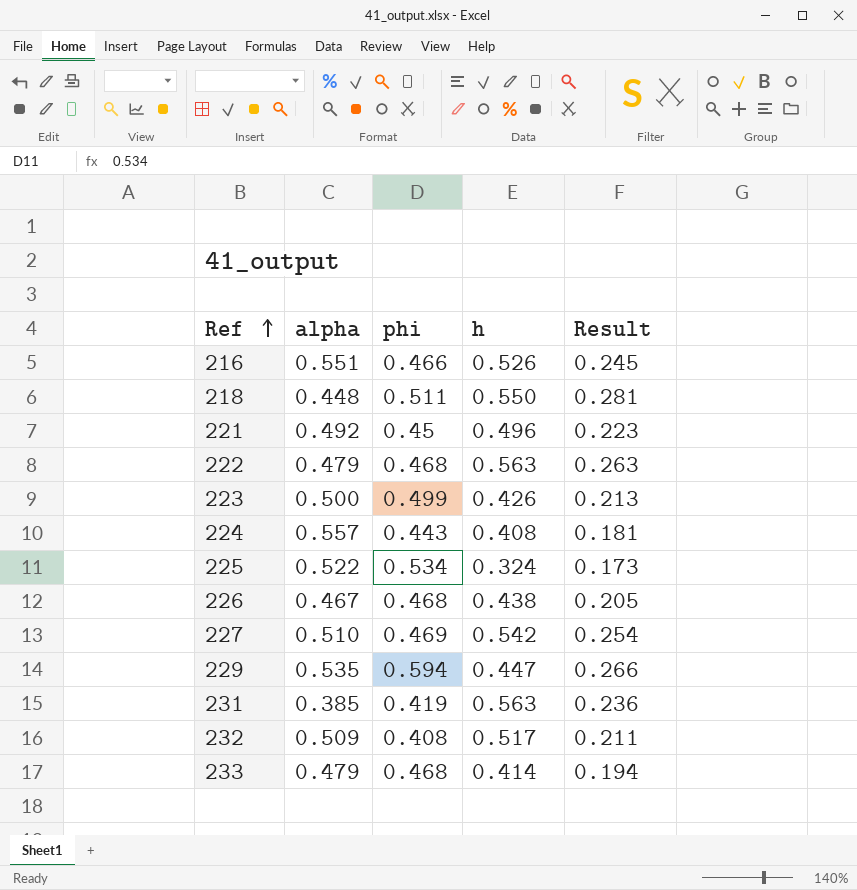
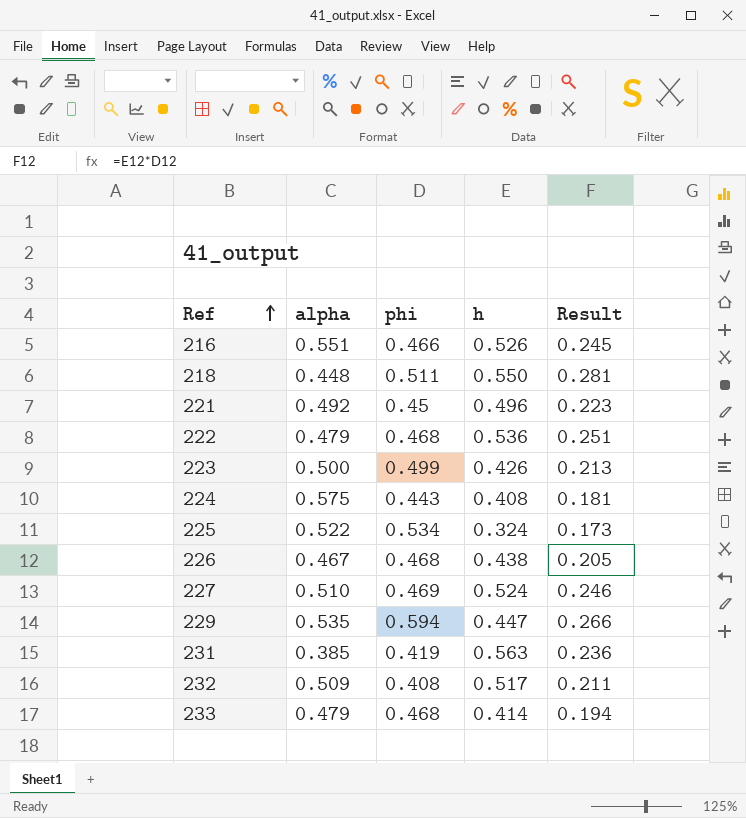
222 | h: 0.563 -> 0.536
222 | Result: 0.263 -> 0.251
224 | alpha: 0.557 -> 0.575
227 | h: 0.542 -> 0.524
227 | Result: 0.254 -> 0.246

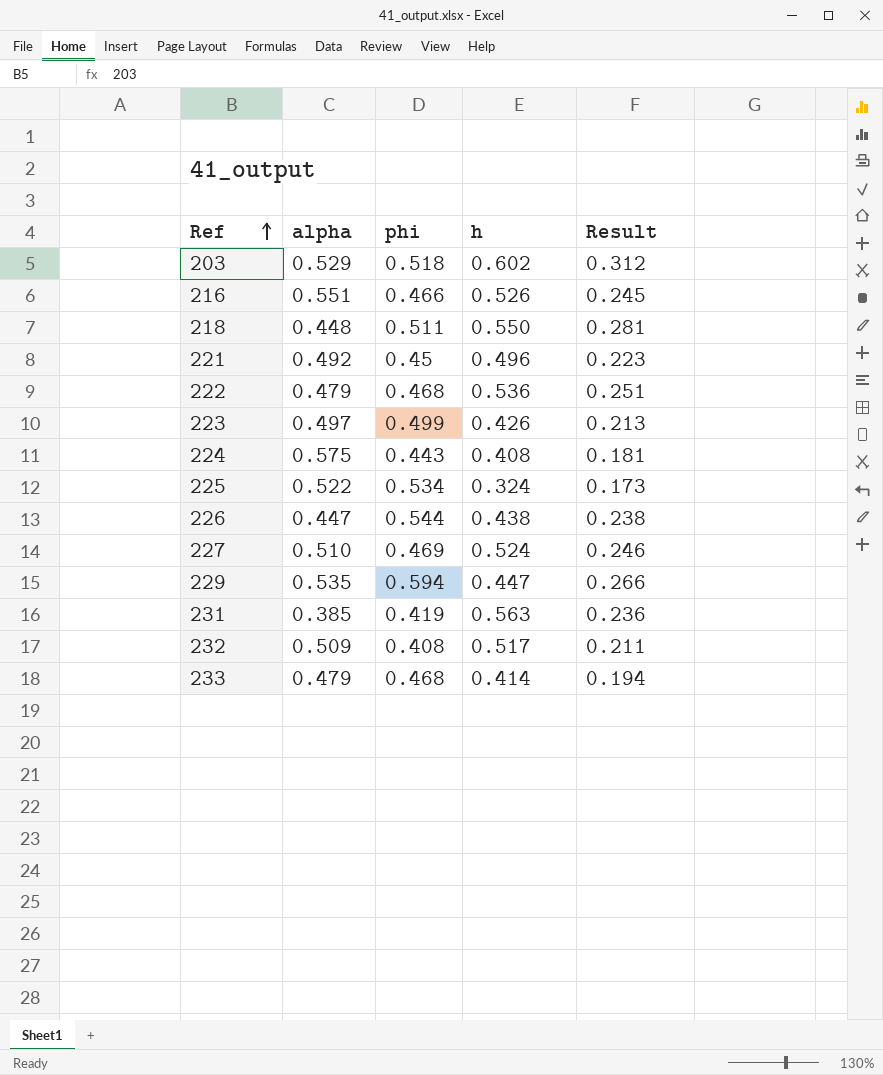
row 203: none -> 0.529 | 0.518 | 0.602 | 0.312
223 | alpha: 0.500 -> 0.497
226 | alpha: 0.467 -> 0.447
226 | phi: 0.468 -> 0.544
226 | Result: 0.205 -> 0.238

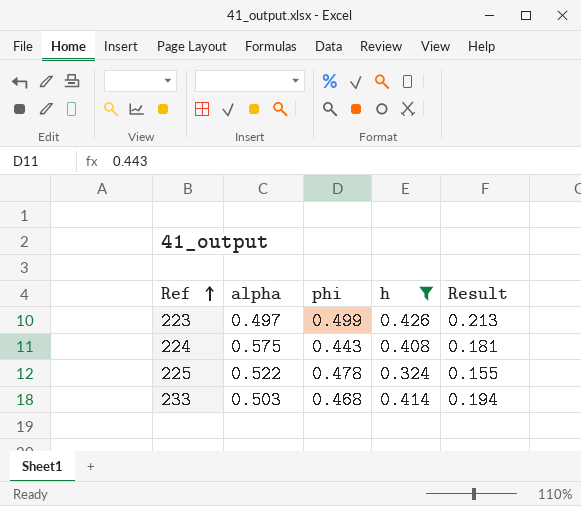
filter: none -> h <= 0.426
225 | phi: 0.534 -> 0.478
225 | Result: 0.173 -> 0.155
233 | alpha: 0.479 -> 0.503

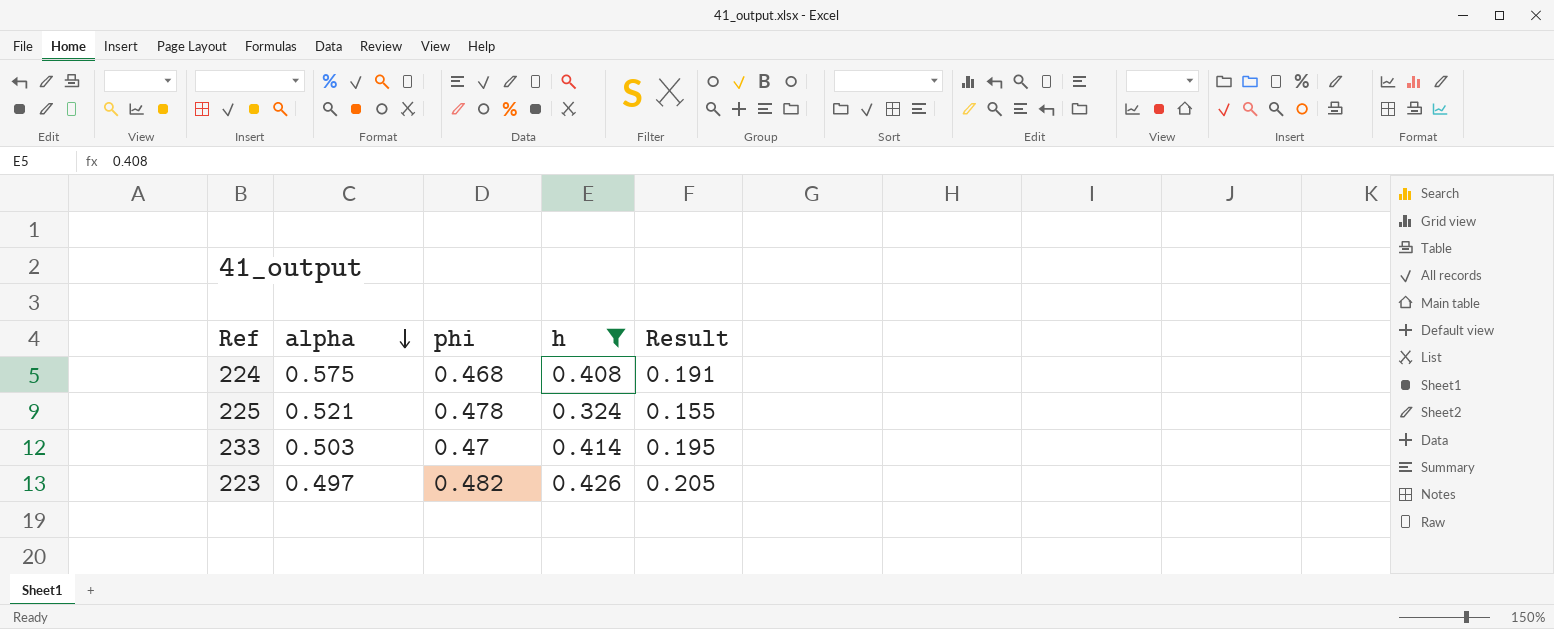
row order: Ref ascending -> alpha descending
224 | phi: 0.443 -> 0.468
224 | Result: 0.181 -> 0.191
225 | alpha: 0.522 -> 0.521
233 | phi: 0.468 -> 0.47
233 | Result: 0.194 -> 0.195
223 | phi: 0.499 -> 0.482
223 | Result: 0.213 -> 0.205

